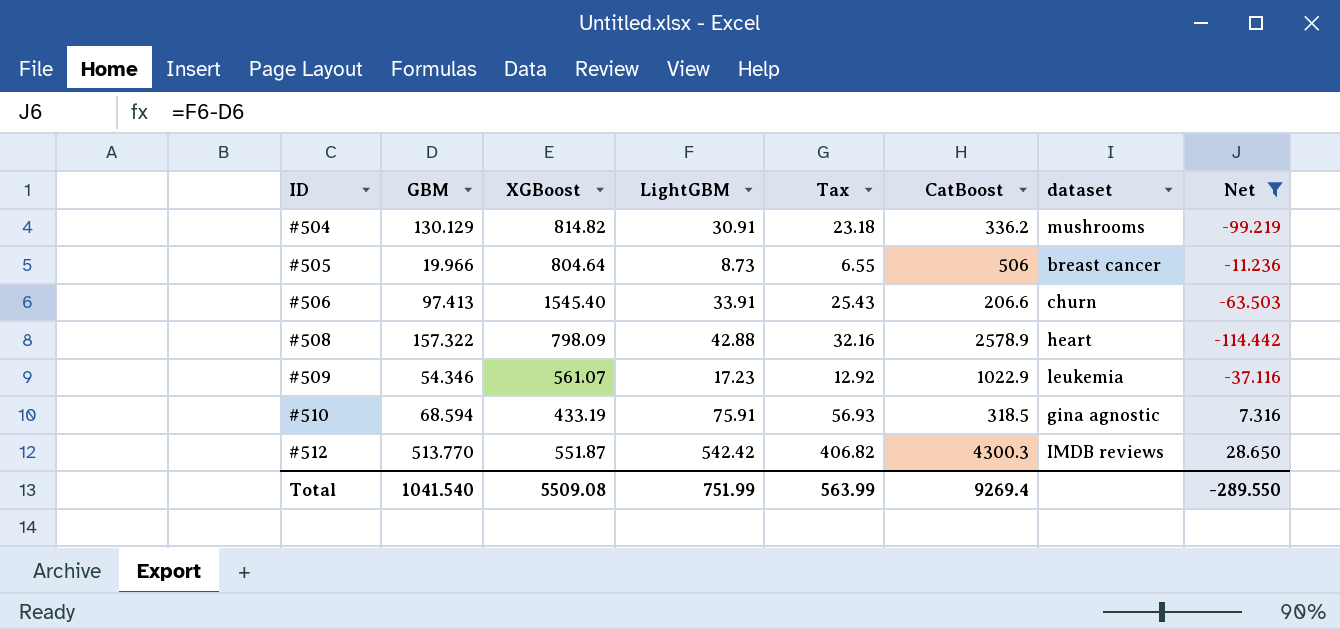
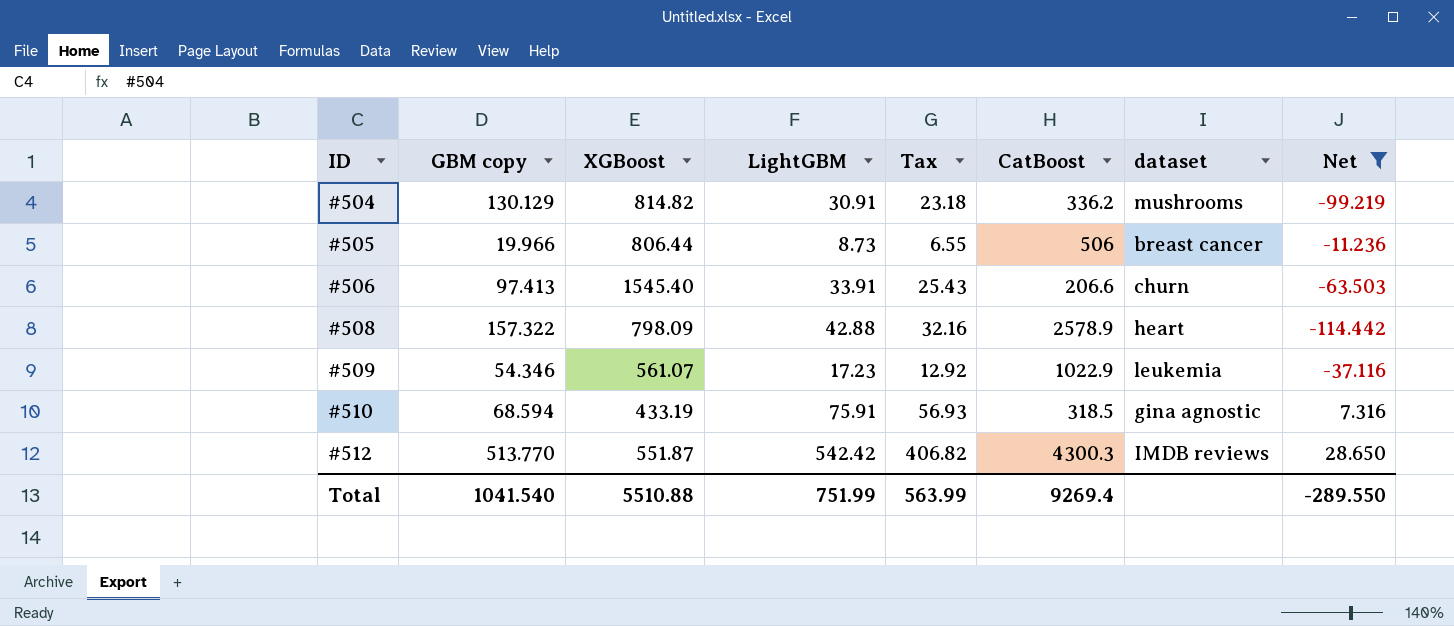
column name: GBM -> GBM copy
#505 | XGBoost: 804.64 -> 806.44
Total | XGBoost: 5509.08 -> 5510.88

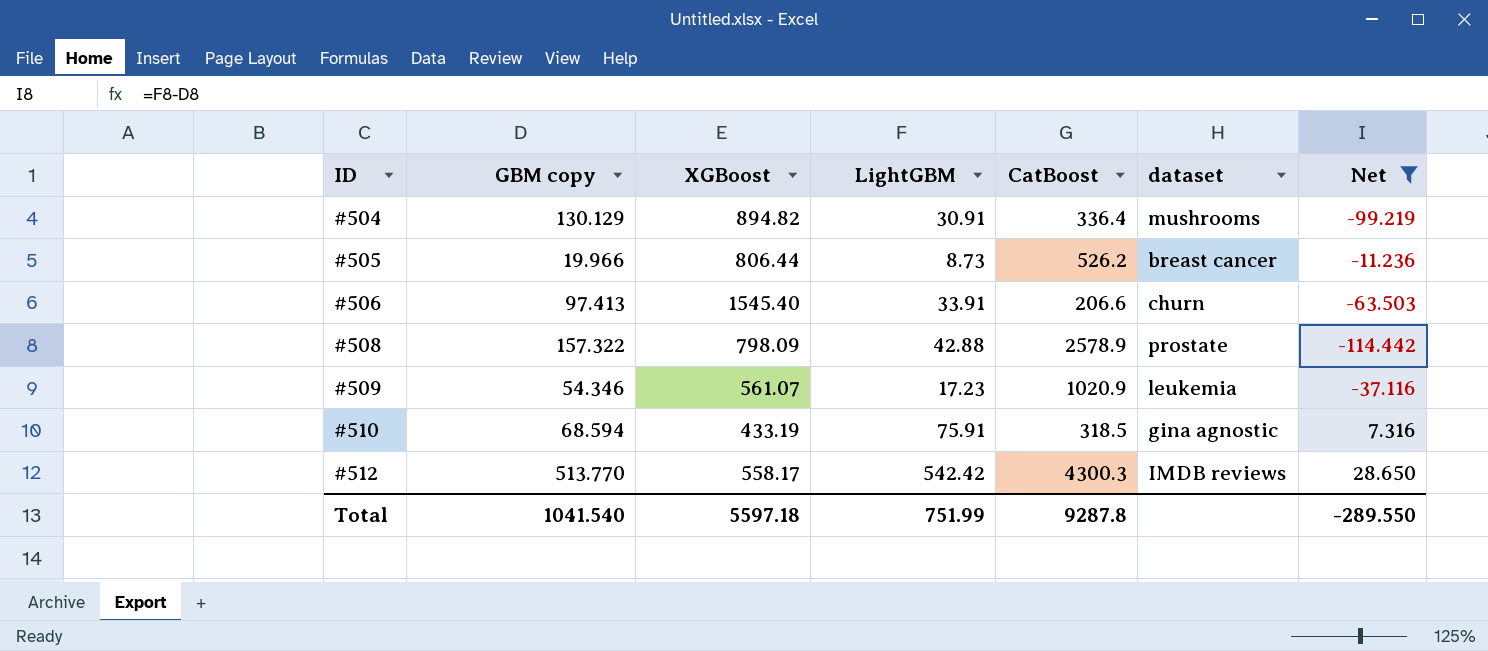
column Tax | formula: [LightGBM] * 0.75 -> none
#504 | XGBoost: 814.82 -> 894.82
#504 | CatBoost: 336.2 -> 336.4
#505 | CatBoost: 506 -> 526.2
#508 | dataset: heart -> prostate
#509 | CatBoost: 1022.9 -> 1020.9
#512 | XGBoost: 551.87 -> 558.17
Total | XGBoost: 5510.88 -> 5597.18
Total | CatBoost: 9269.4 -> 9287.8

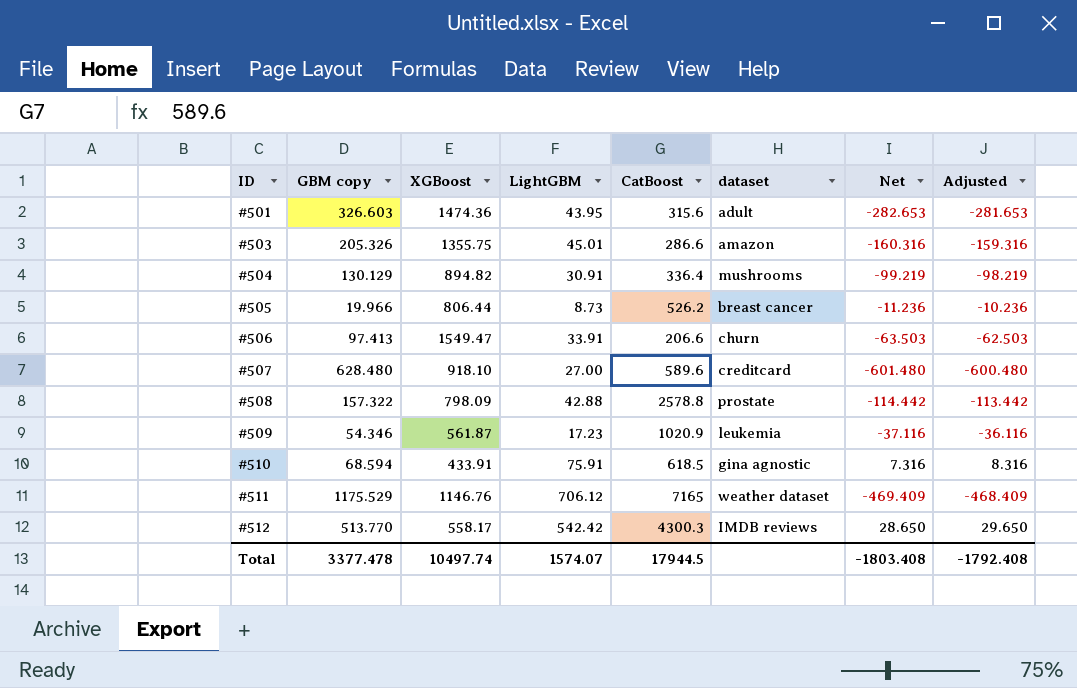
filter: Net >= -114.442 -> none
column Adjusted | formula: none -> [Net] + 1
#506 | XGBoost: 1545.40 -> 1549.47
#508 | CatBoost: 2578.9 -> 2578.8
#509 | XGBoost: 561.07 -> 561.87
#510 | XGBoost: 433.19 -> 433.91
#510 | CatBoost: 318.5 -> 618.5
Total | GBM copy: 1041.540 -> 3377.478
Total | XGBoost: 5597.18 -> 10497.74
Total | LightGBM: 751.99 -> 1574.07
Total | CatBoost: 9287.8 -> 17944.5
Total | Net: -289.550 -> -1803.408

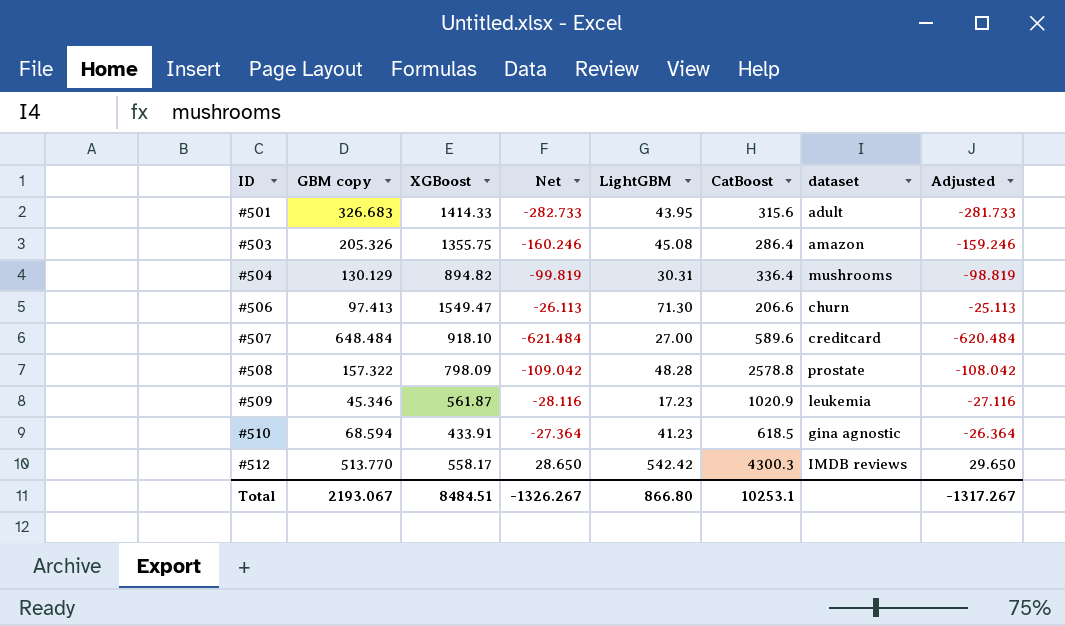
column Net | position: 7 -> 4
row #505: 19.966 | 806.44 | 8.73 | 526.2 | breast cancer | -11.236 | -10.236 -> none
row #511: 1175.529 | 1146.76 | 706.12 | 7165 | weather dataset | -469.409 | -468.409 -> none
#501 | GBM copy: 326.603 -> 326.683
#501 | XGBoost: 1474.36 -> 1414.33
#501 | Net: -282.653 -> -282.733
#501 | Adjusted: -281.653 -> -281.733
#503 | Net: -160.316 -> -160.246
#503 | LightGBM: 45.01 -> 45.08
#503 | CatBoost: 286.6 -> 286.4
#503 | Adjusted: -159.316 -> -159.246
#504 | Net: -99.219 -> -99.819
#504 | LightGBM: 30.91 -> 30.31
#504 | Adjusted: -98.219 -> -98.819
#506 | Net: -63.503 -> -26.113
#506 | LightGBM: 33.91 -> 71.30
#506 | Adjusted: -62.503 -> -25.113
#507 | GBM copy: 628.480 -> 648.484
#507 | Net: -601.480 -> -621.484
#507 | Adjusted: -600.480 -> -620.484
#508 | Net: -114.442 -> -109.042
#508 | LightGBM: 42.88 -> 48.28
#508 | Adjusted: -113.442 -> -108.042
#509 | GBM copy: 54.346 -> 45.346
#509 | Net: -37.116 -> -28.116
#509 | Adjusted: -36.116 -> -27.116
#510 | Net: 7.316 -> -27.364
#510 | LightGBM: 75.91 -> 41.23
#510 | Adjusted: 8.316 -> -26.364
Total | GBM copy: 3377.478 -> 2193.067
Total | XGBoost: 10497.74 -> 8484.51
Total | Net: -1803.408 -> -1326.267
Total | LightGBM: 1574.07 -> 866.80
Total | CatBoost: 17944.5 -> 10253.1
Total | Adjusted: -1792.408 -> -1317.267

